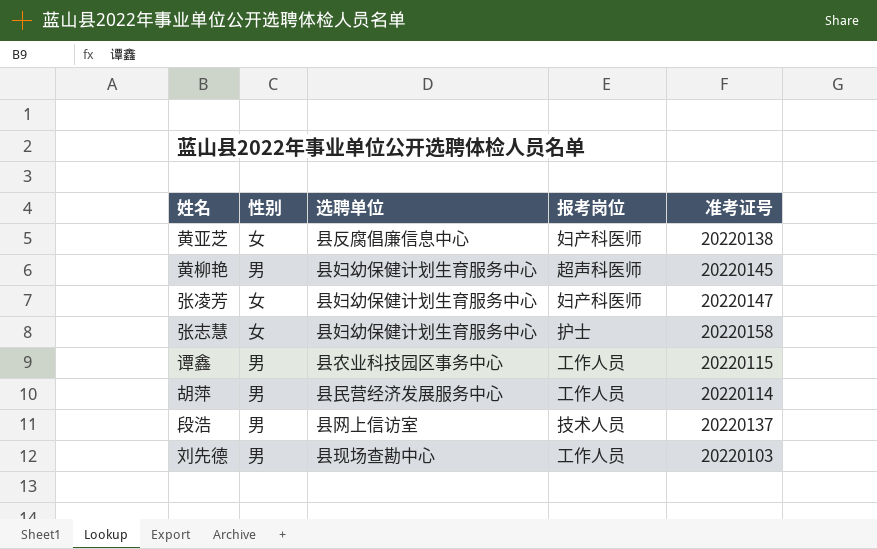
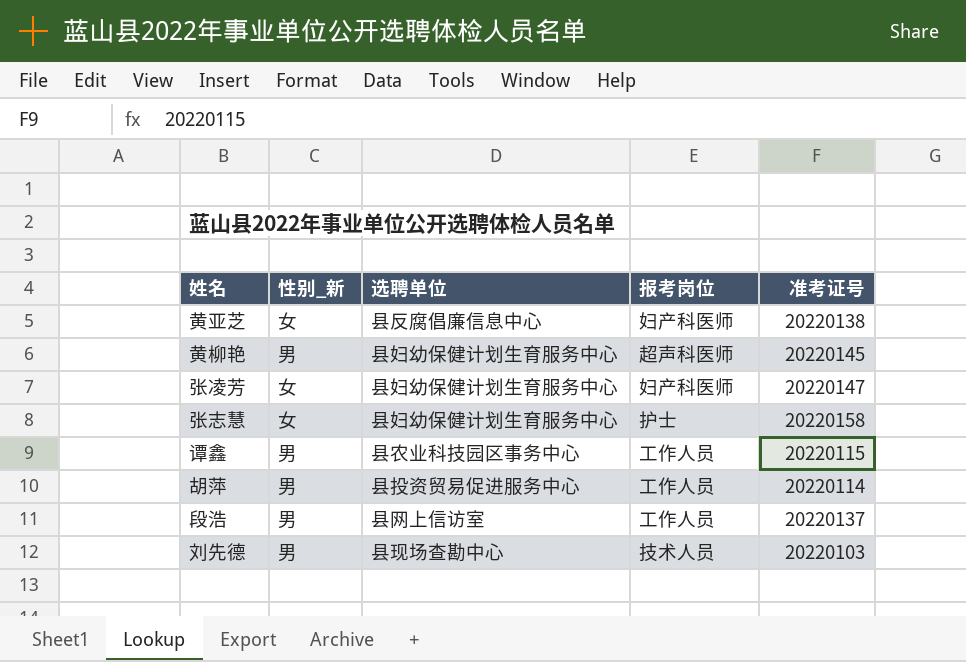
column name: 性别 -> 性别_新
胡萍 | 选聘单位: 县民营经济发展服务中心 -> 县投资贸易促进服务中心
段浩 | 报考岗位: 技术人员 -> 工作人员
刘先德 | 报考岗位: 工作人员 -> 技术人员

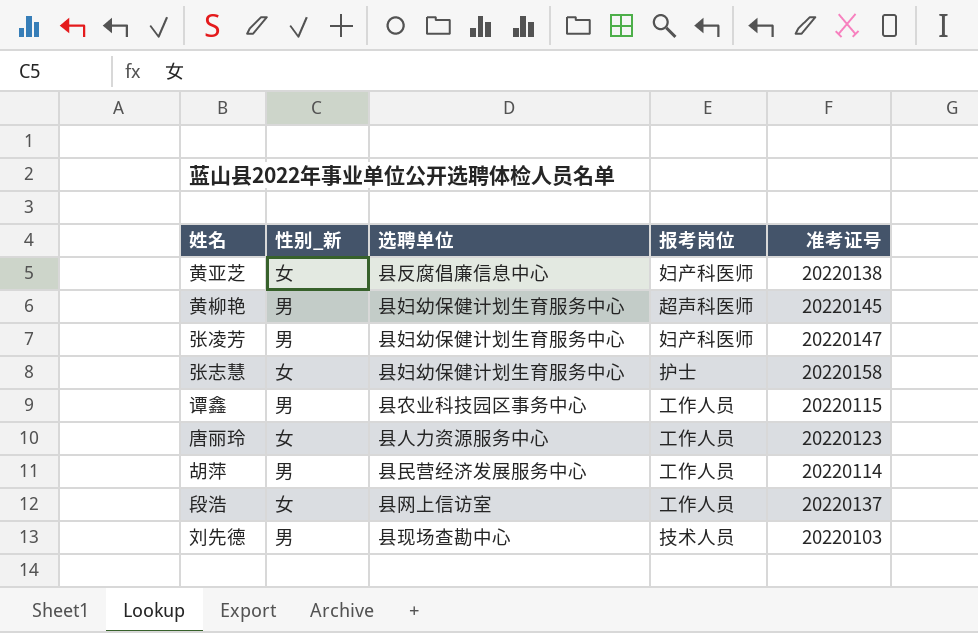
张凌芳 | 性别_新: 女 -> 男
row 唐丽玲: none -> 女 | 县人力资源服务中心 | 工作人员 | 20220123
胡萍 | 选聘单位: 县投资贸易促进服务中心 -> 县民营经济发展服务中心
段浩 | 性别_新: 男 -> 女

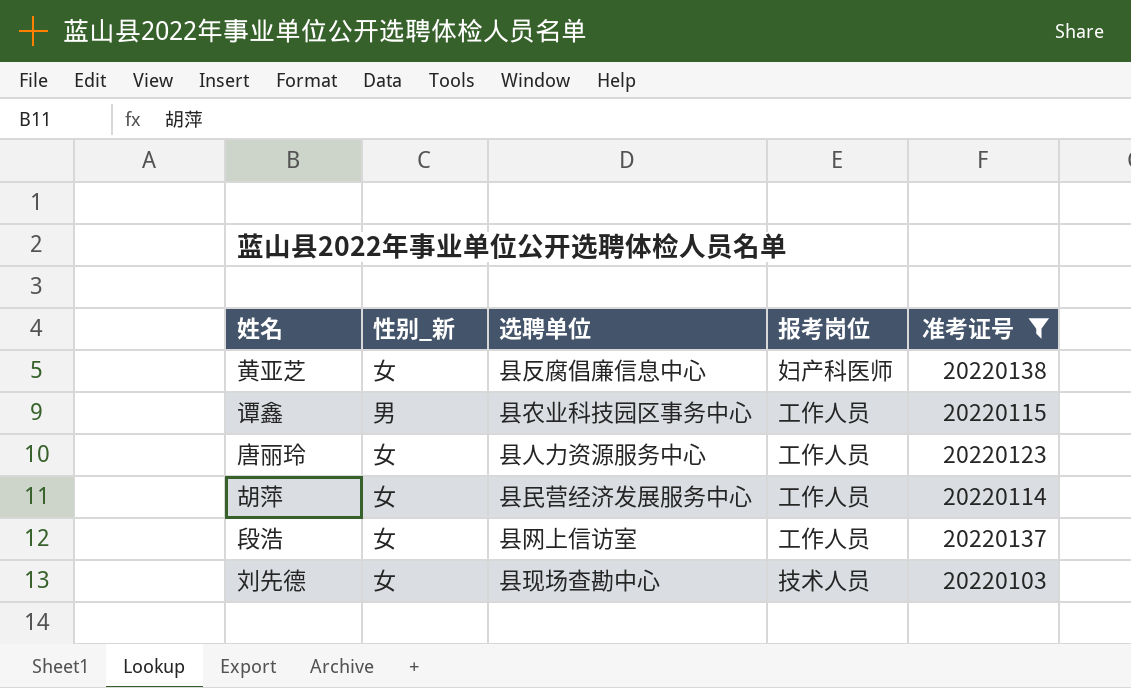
filter: none -> 准考证号 <= 20220138
胡萍 | 性别_新: 男 -> 女
刘先德 | 性别_新: 男 -> 女

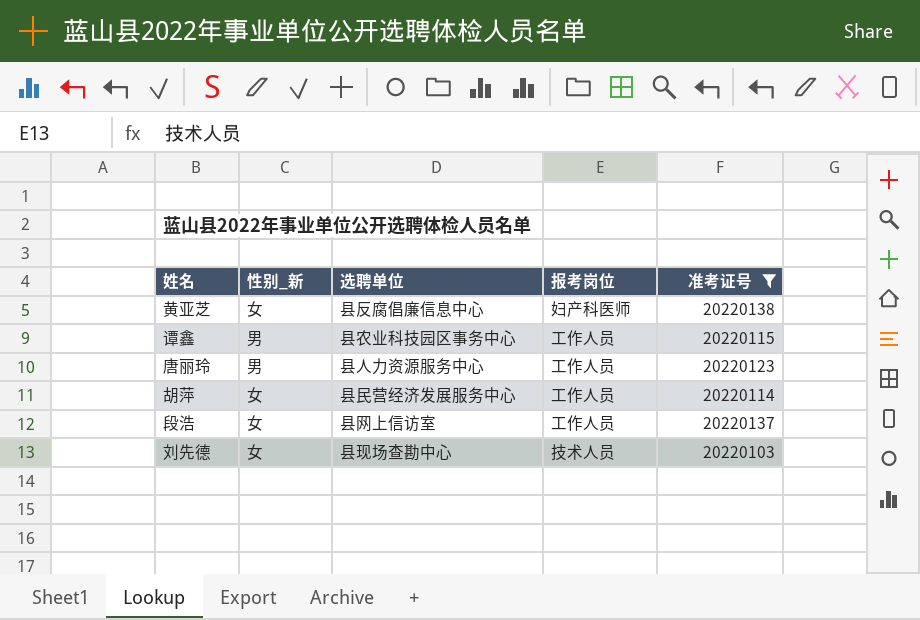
唐丽玲 | 性别_新: 女 -> 男

